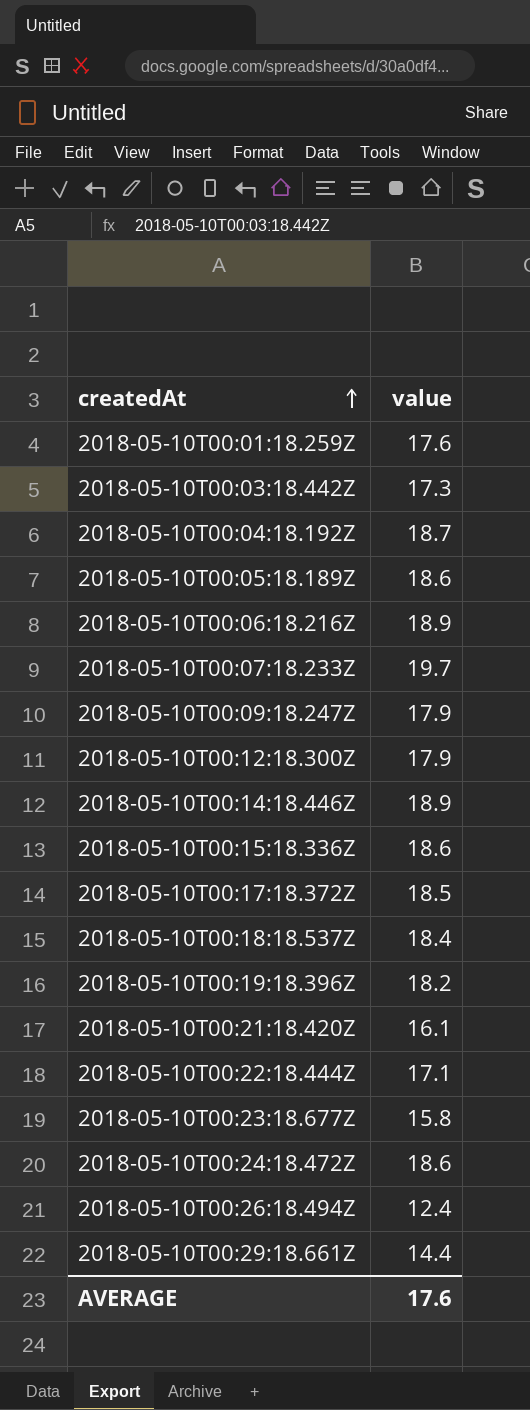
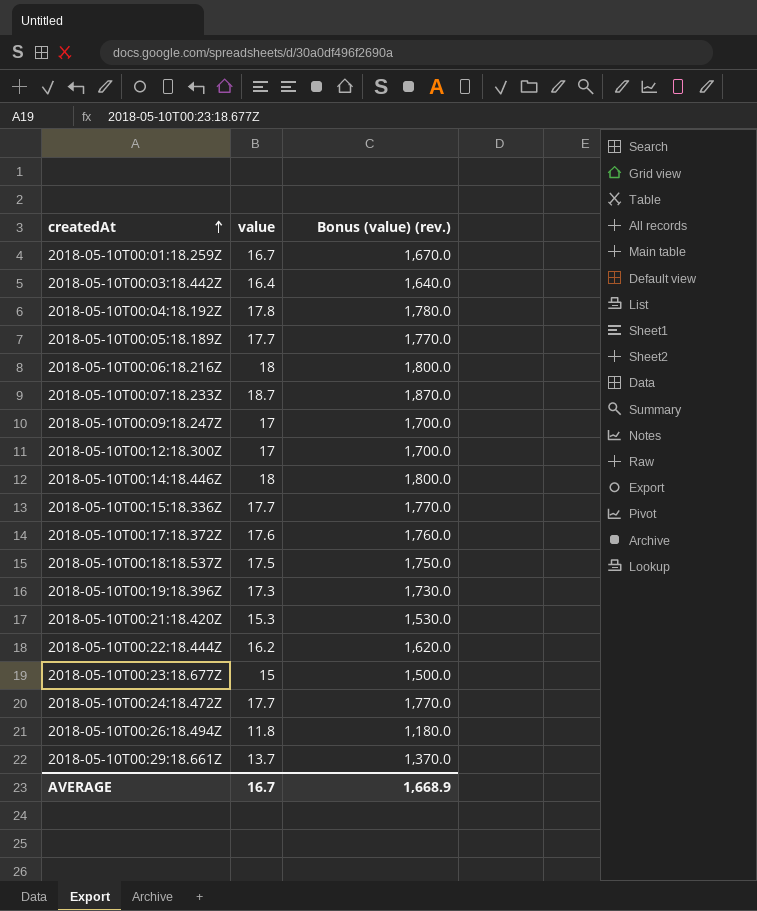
column Bonus (value) (rev.) | formula: none -> [value] * 100
2018-05-10T00:01:18.259Z | value: 17.6 -> 16.7
2018-05-10T00:03:18.442Z | value: 17.3 -> 16.4
2018-05-10T00:04:18.192Z | value: 18.7 -> 17.8
2018-05-10T00:05:18.189Z | value: 18.6 -> 17.7
2018-05-10T00:06:18.216Z | value: 18.9 -> 18
2018-05-10T00:07:18.233Z | value: 19.7 -> 18.7
2018-05-10T00:09:18.247Z | value: 17.9 -> 17
2018-05-10T00:12:18.300Z | value: 17.9 -> 17
2018-05-10T00:14:18.446Z | value: 18.9 -> 18
2018-05-10T00:15:18.336Z | value: 18.6 -> 17.7
2018-05-10T00:17:18.372Z | value: 18.5 -> 17.6
2018-05-10T00:18:18.537Z | value: 18.4 -> 17.5
2018-05-10T00:19:18.396Z | value: 18.2 -> 17.3
2018-05-10T00:21:18.420Z | value: 16.1 -> 15.3
2018-05-10T00:22:18.444Z | value: 17.1 -> 16.2
2018-05-10T00:23:18.677Z | value: 15.8 -> 15
2018-05-10T00:24:18.472Z | value: 18.6 -> 17.7
2018-05-10T00:26:18.494Z | value: 12.4 -> 11.8
2018-05-10T00:29:18.661Z | value: 14.4 -> 13.7
AVERAGE | value: 17.6 -> 16.7

